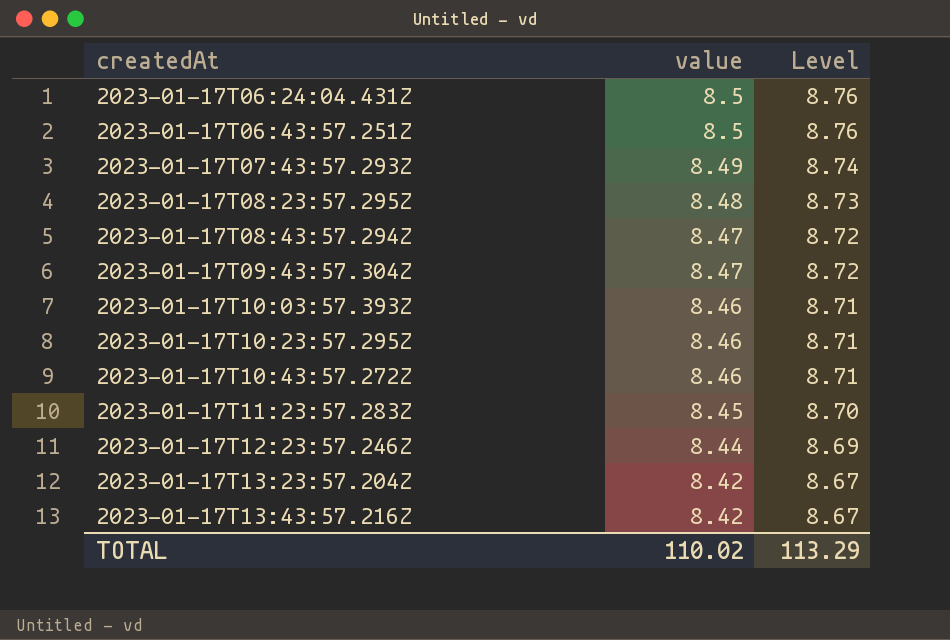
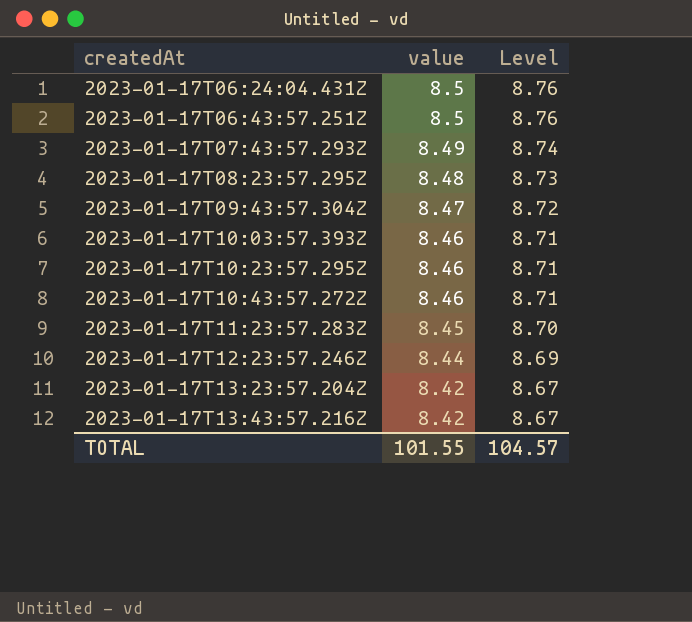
row 2023-01-17T08:43:57.294Z: 8.47 | 8.72 -> none
TOTAL | value: 110.02 -> 101.55
TOTAL | Level: 113.29 -> 104.57

